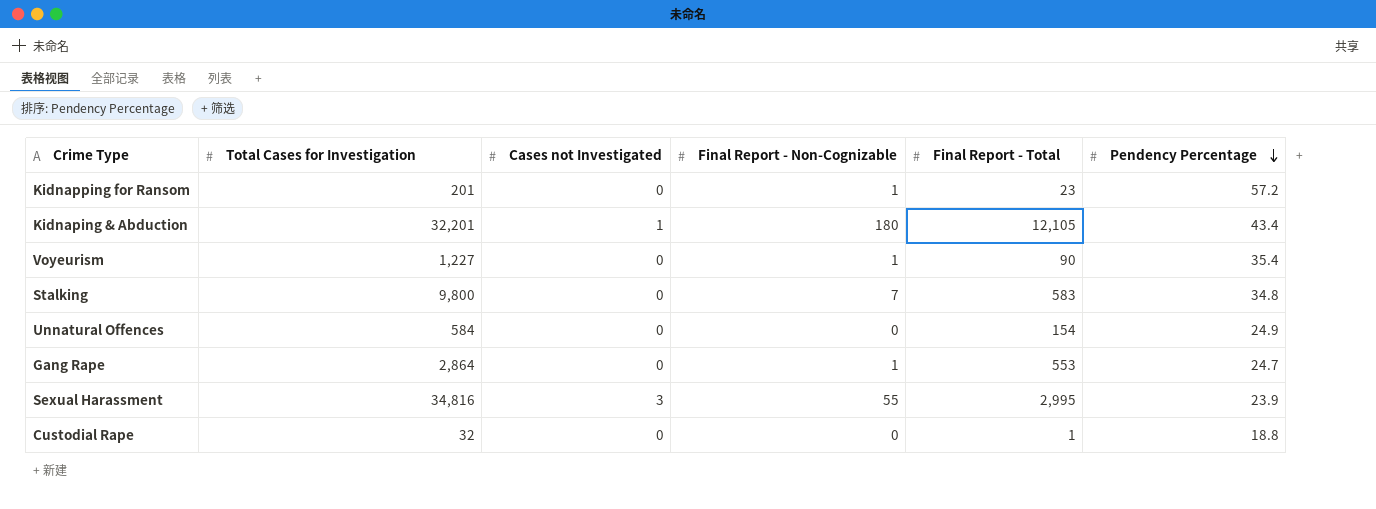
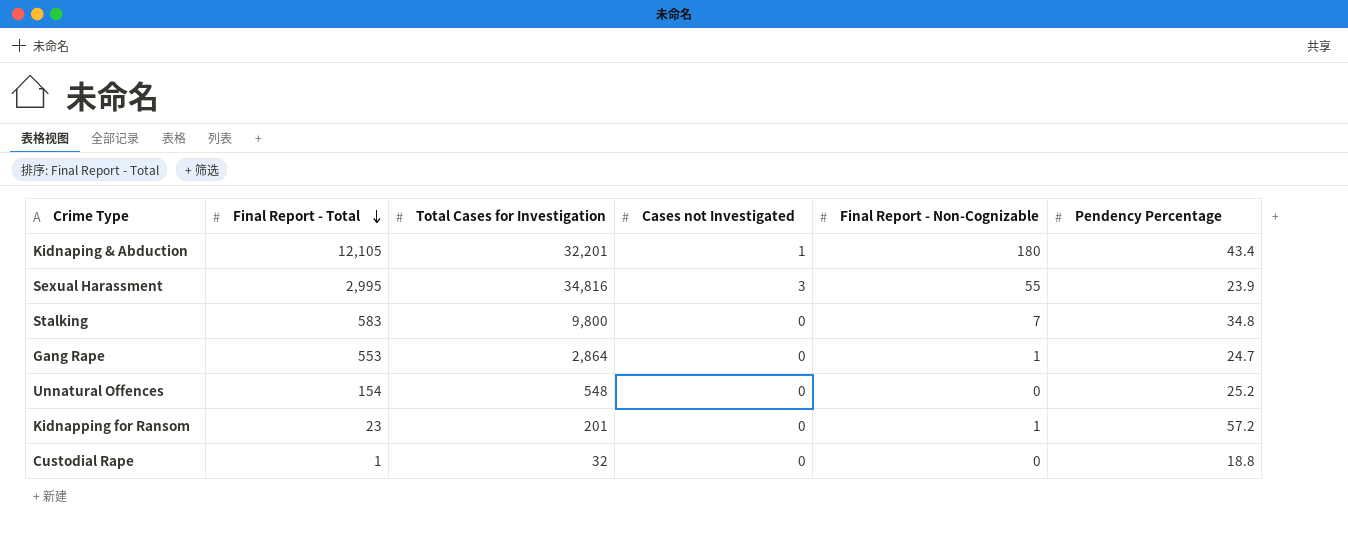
row order: Pendency Percentage descending -> Final Report - Total descending
column Final Report - Total | position: 5 -> 2
row Voyeurism: 1,227 | 0 | 1 | 90 | 35.4 -> none
Unnatural Offences | Total Cases for Investigation: 584 -> 548
Unnatural Offences | Pendency Percentage: 24.9 -> 25.2

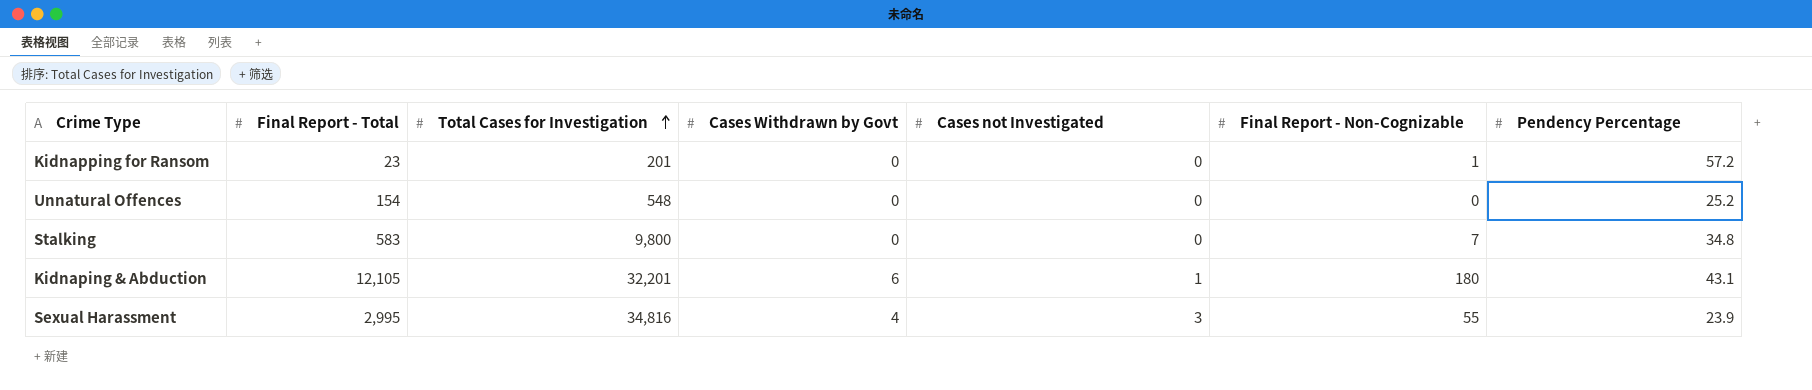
row order: Final Report - Total descending -> Total Cases for Investigation ascending
column Cases Withdrawn by Govt | position: none -> 4
row Gang Rape: 553 | 2,864 | 0 | 1 | 24.7 -> none
row Custodial Rape: 1 | 32 | 0 | 0 | 18.8 -> none
Kidnaping & Abduction | Pendency Percentage: 43.4 -> 43.1

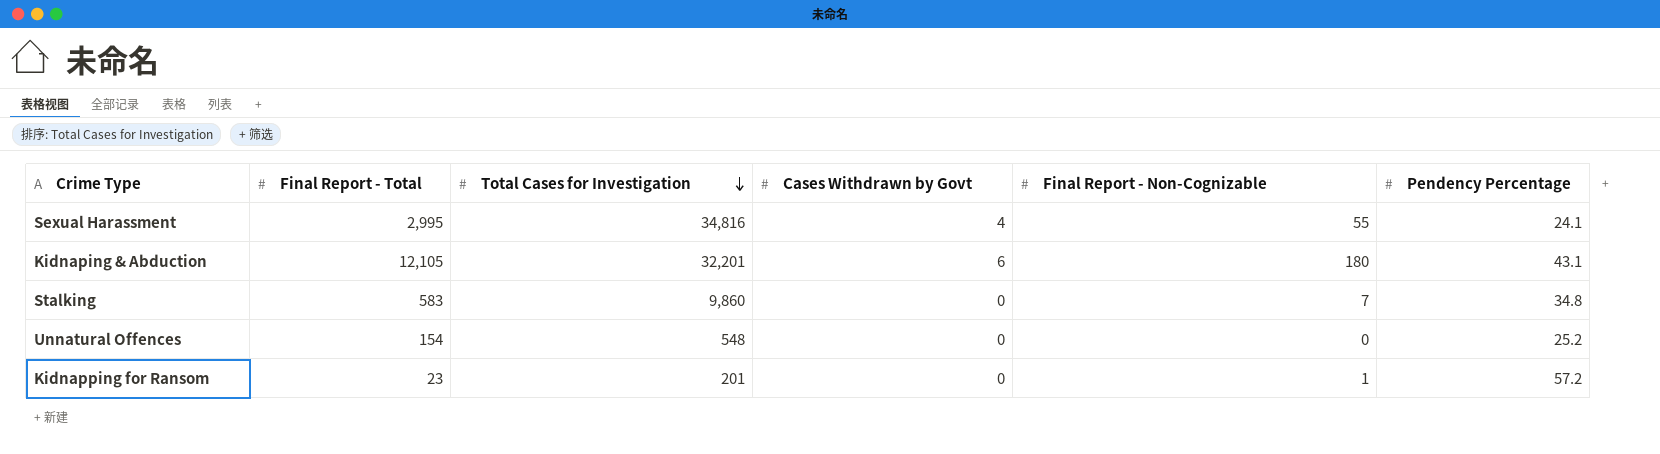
row order: Total Cases for Investigation ascending -> Total Cases for Investigation descending
column Cases not Investigated | position: 5 -> none
Sexual Harassment | Pendency Percentage: 23.9 -> 24.1
Stalking | Total Cases for Investigation: 9,800 -> 9,860

